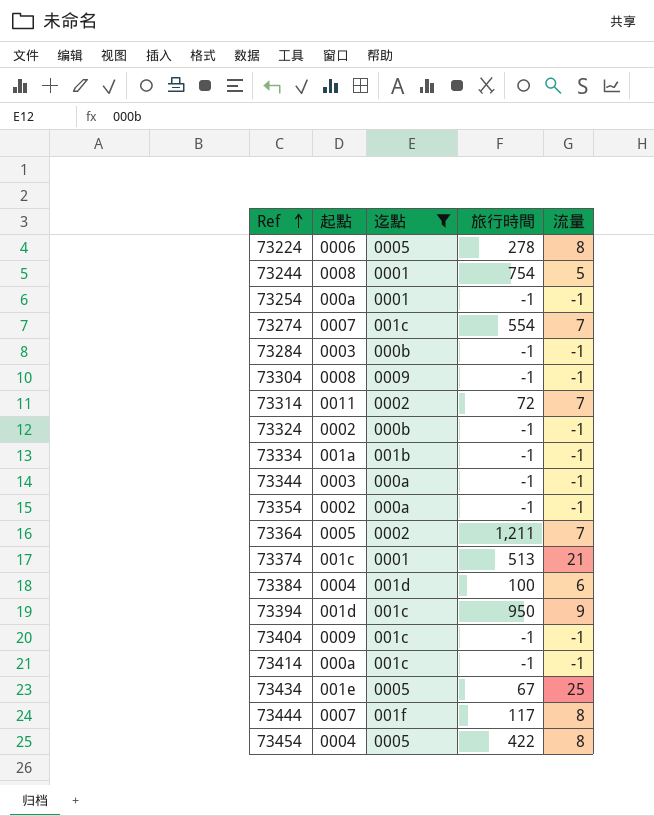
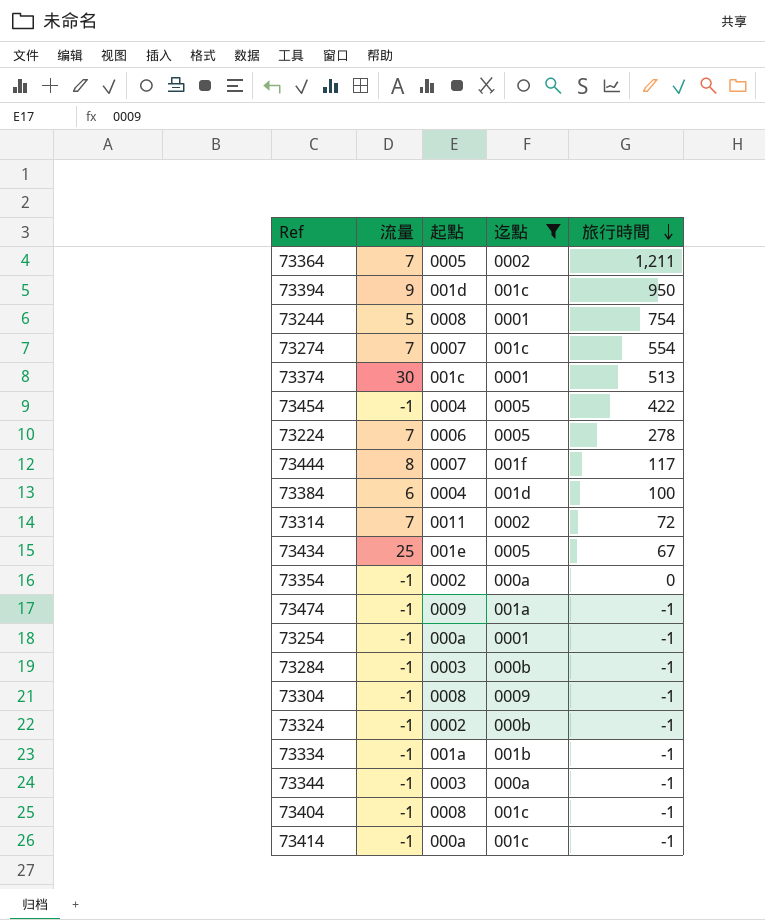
row order: Ref ascending -> 旅行時間 descending
column 流量 | position: 5 -> 2
73374 | 流量: 21 -> 30
73454 | 流量: 8 -> -1
73224 | 流量: 8 -> 7
73354 | 旅行時間: -1 -> 0
row 73474: none -> -1 | 0009 | 001a | -1
73404 | 起點: 0009 -> 0008

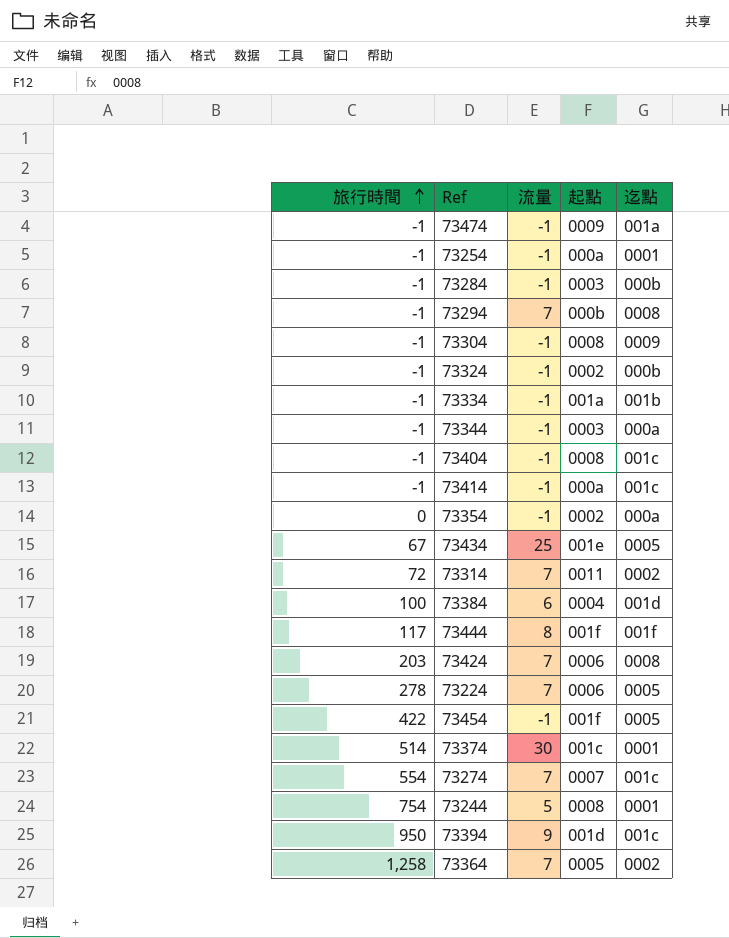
filter: 迄點 != 0008 -> none
row order: 旅行時間 descending -> 旅行時間 ascending
column 旅行時間 | position: 5 -> 1
73444 | 起點: 0007 -> 001f
73454 | 起點: 0004 -> 001f
73374 | 旅行時間: 513 -> 514
73364 | 旅行時間: 1,211 -> 1,258

